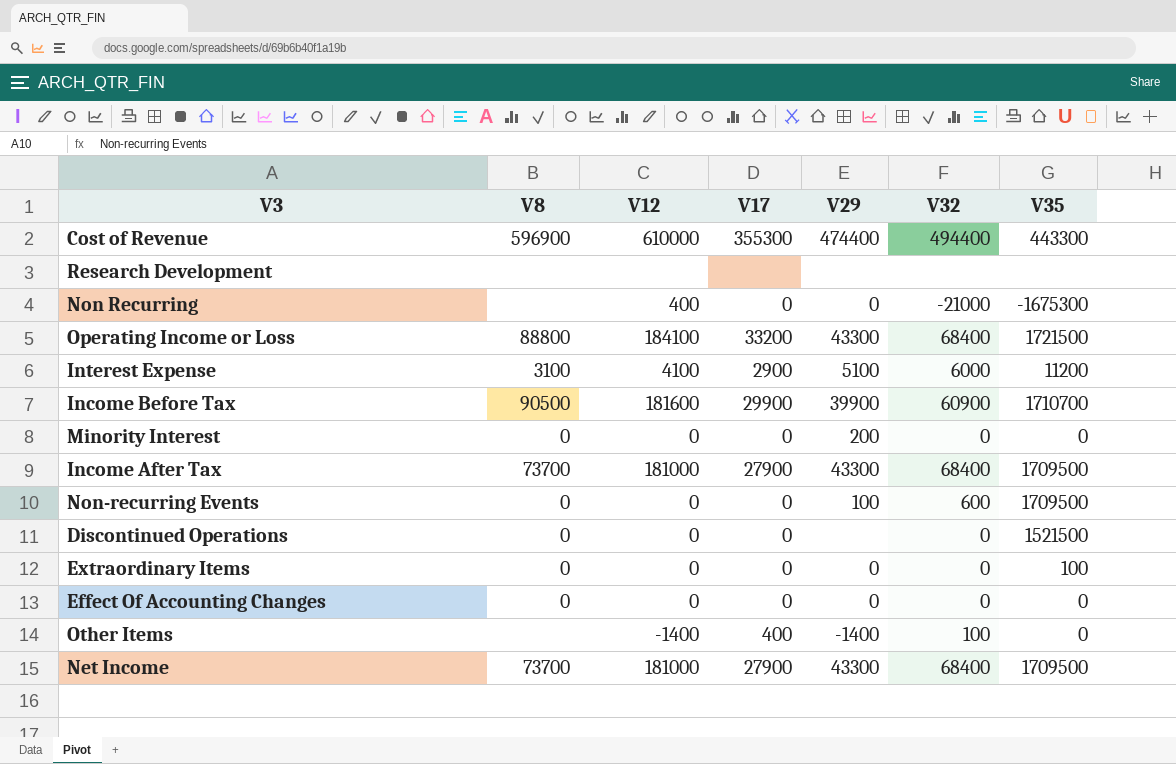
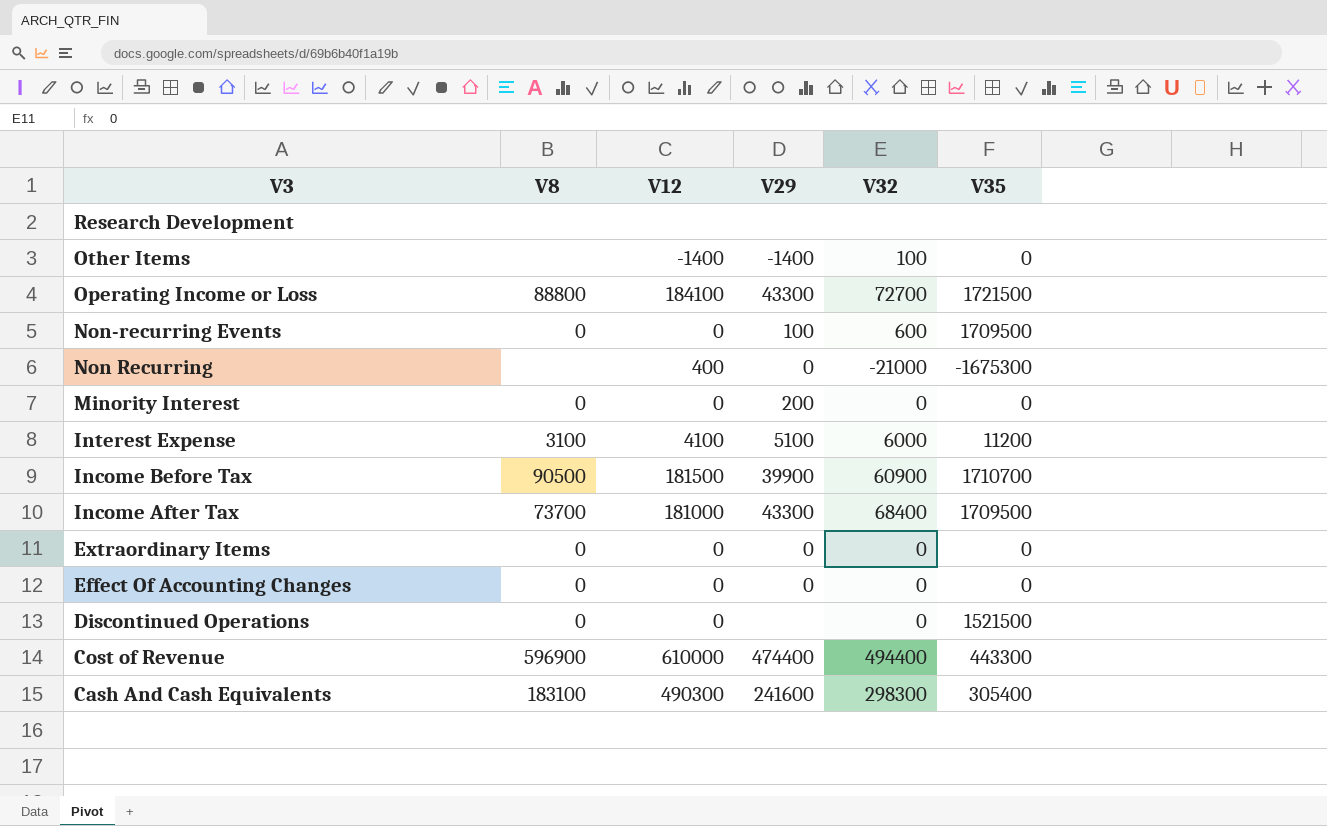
row order: none -> V3 descending
column V17 | position: 4 -> none
row Net Income: 73700 | 181000 | 27900 | 43300 | 68400 | 1709500 -> none
Operating Income or Loss | V32: 68400 -> 72700
Income Before Tax | V12: 181600 -> 181500
Extraordinary Items | V35: 100 -> 0
row Cash And Cash Equivalents: none -> 183100 | 490300 | 241600 | 298300 | 305400

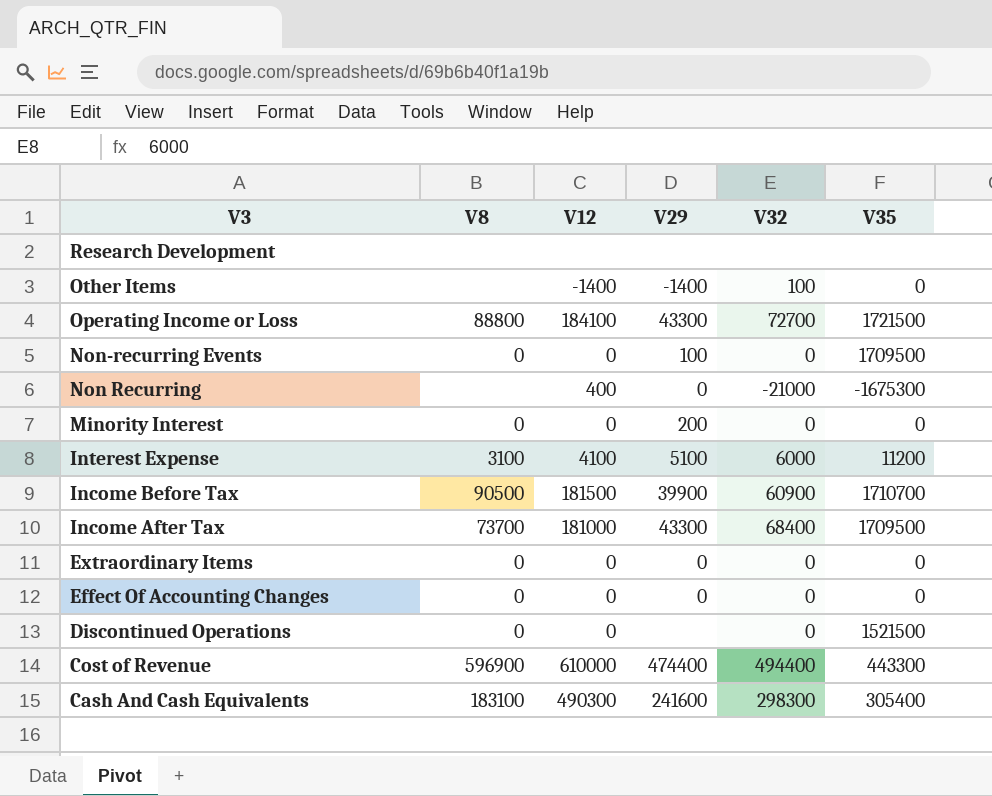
Non-recurring Events | V32: 600 -> 0

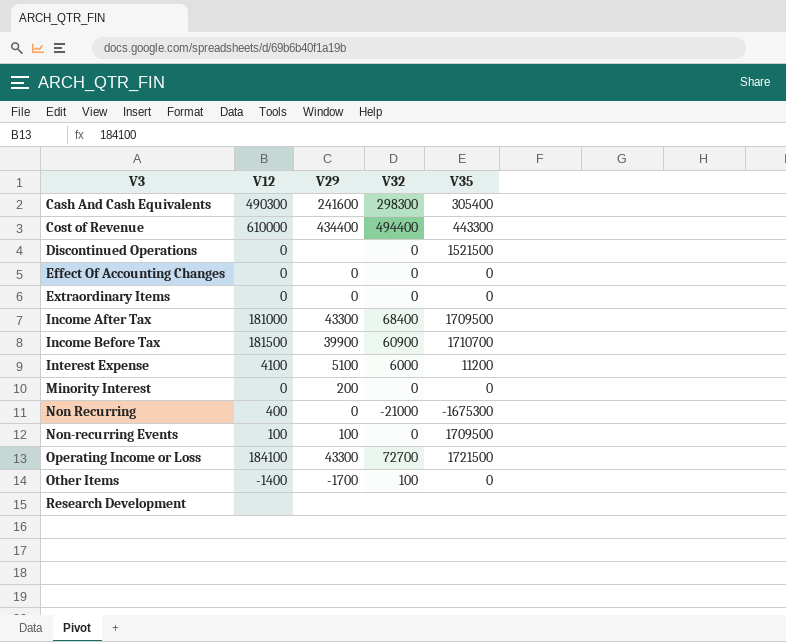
row order: V3 descending -> V3 ascending
column V8 | position: 2 -> none
Cost of Revenue | V29: 474400 -> 434400
Non-recurring Events | V12: 0 -> 100
Other Items | V29: -1400 -> -1700

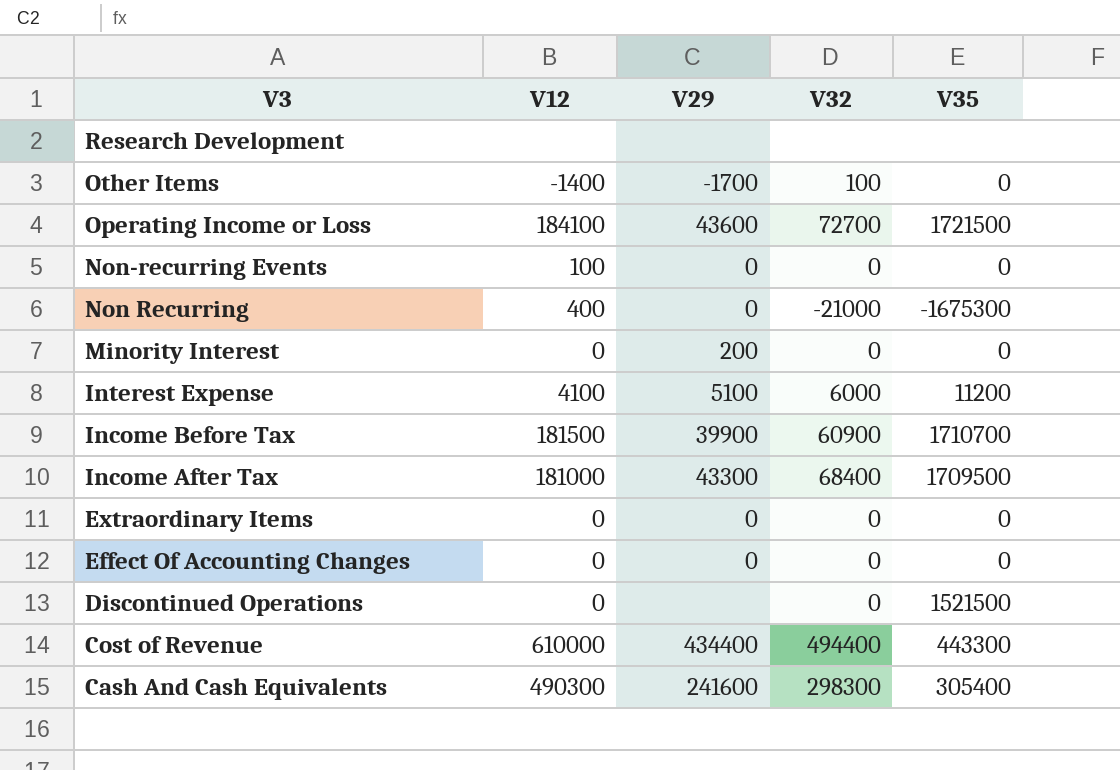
row order: V3 ascending -> V3 descending
Operating Income or Loss | V29: 43300 -> 43600
Non-recurring Events | V29: 100 -> 0
Non-recurring Events | V35: 1709500 -> 0

